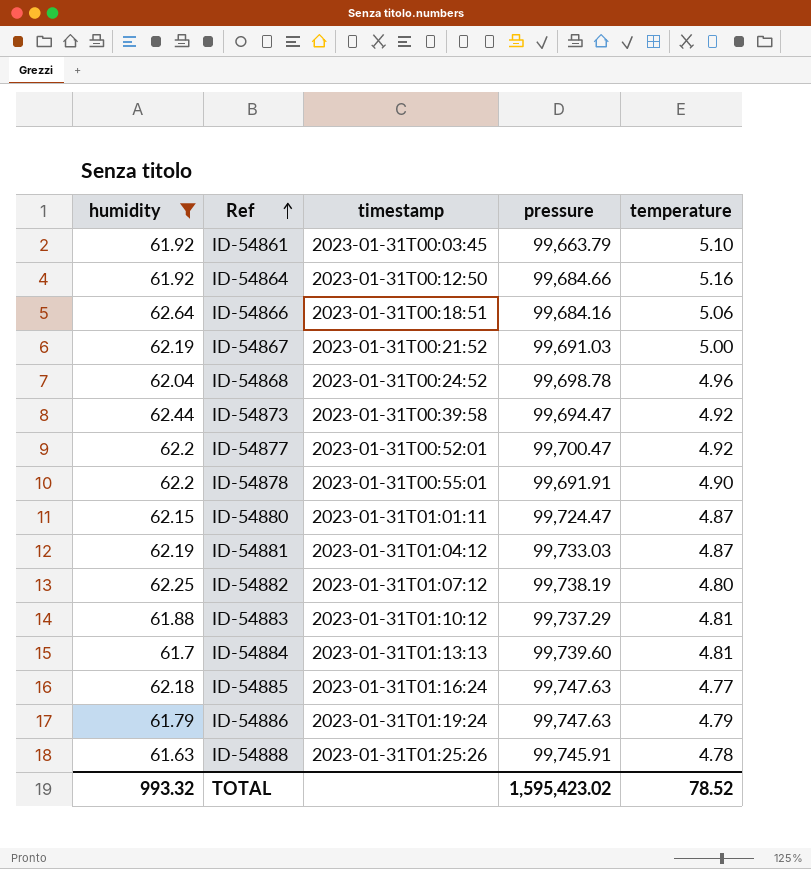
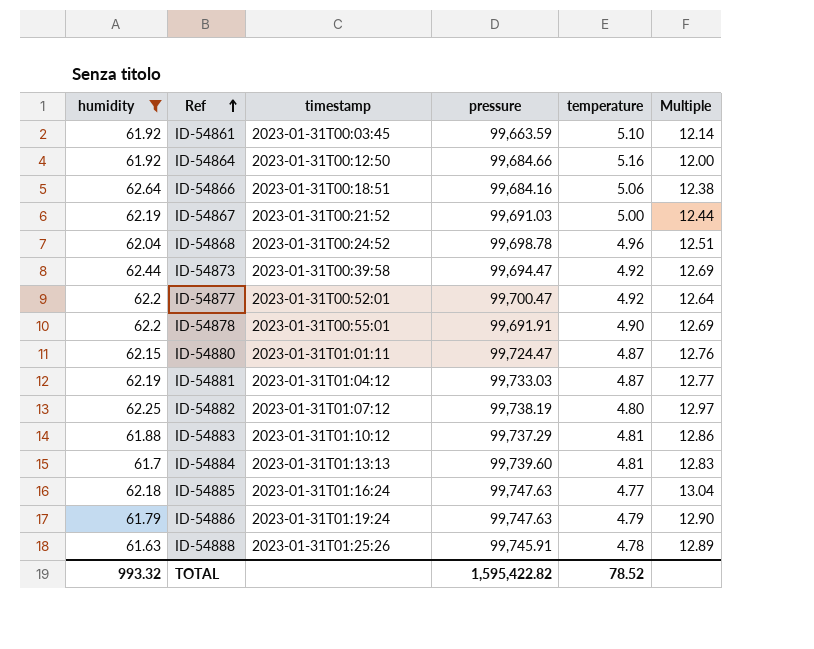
column Multiple | formula: none -> [humidity] / [temperature]
ID-54861 | pressure: 99,663.79 -> 99,663.59
TOTAL | pressure: 1,595,423.02 -> 1,595,422.82

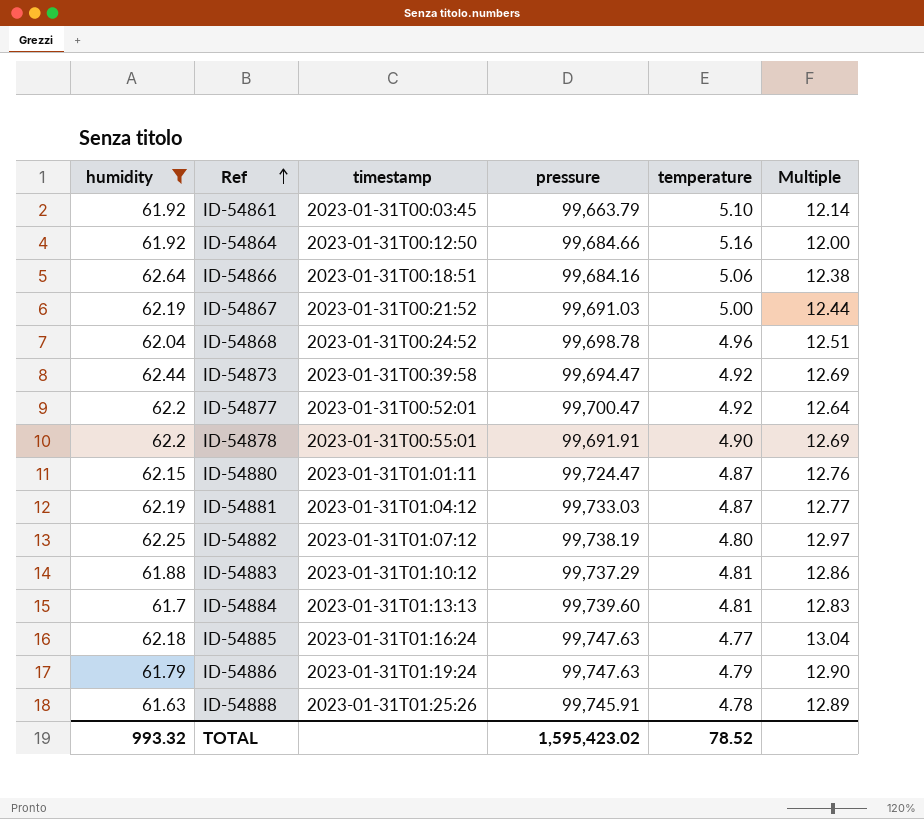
ID-54861 | pressure: 99,663.59 -> 99,663.79
TOTAL | pressure: 1,595,422.82 -> 1,595,423.02

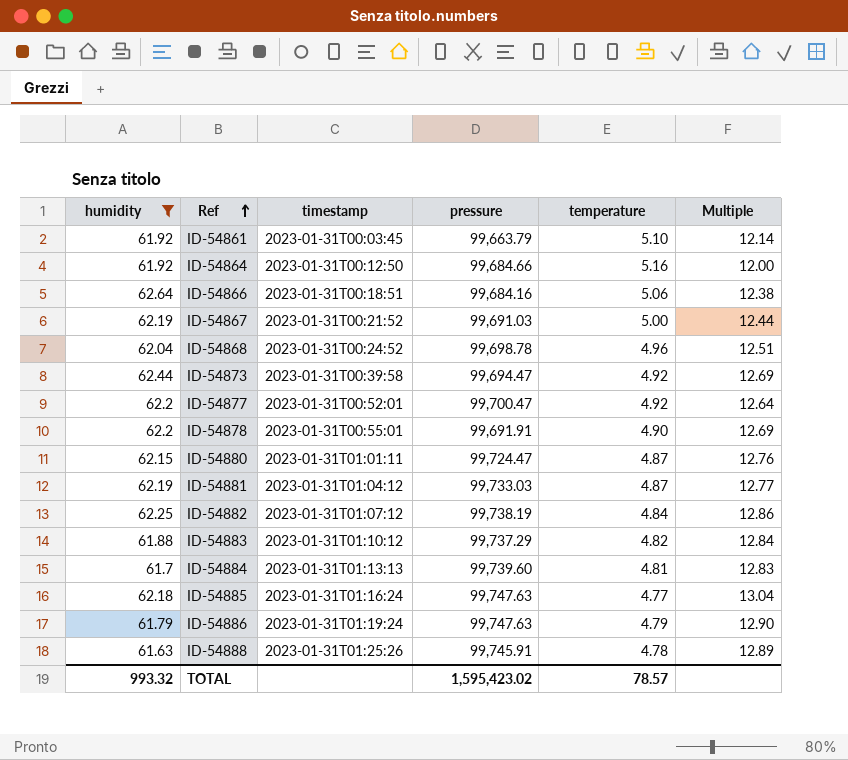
ID-54882 | temperature: 4.80 -> 4.84
ID-54882 | Multiple: 12.97 -> 12.86
ID-54883 | temperature: 4.81 -> 4.82
ID-54883 | Multiple: 12.86 -> 12.84
TOTAL | temperature: 78.52 -> 78.57

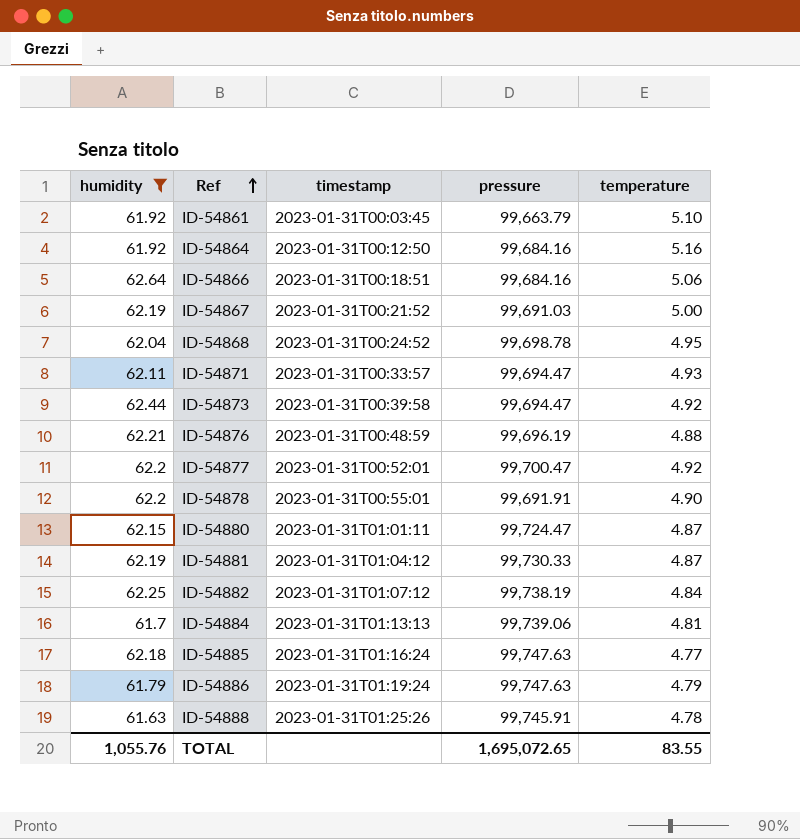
column Multiple | formula: [humidity] / [temperature] -> none
row ID-54883: 61.88 | 2023-01-31T01:10:12 | 99,737.29 | 4.82 | 12.84 -> none
ID-54864 | pressure: 99,684.66 -> 99,684.16
ID-54868 | temperature: 4.96 -> 4.95
row ID-54871: none -> 62.11 | 2023-01-31T00:33:57 | 99,694.47 | 4.93
row ID-54876: none -> 62.21 | 2023-01-31T00:48:59 | 99,696.19 | 4.88
ID-54881 | pressure: 99,733.03 -> 99,730.33
ID-54884 | pressure: 99,739.60 -> 99,739.06
TOTAL | humidity: 993.32 -> 1,055.76
TOTAL | pressure: 1,595,423.02 -> 1,695,072.65
TOTAL | temperature: 78.57 -> 83.55

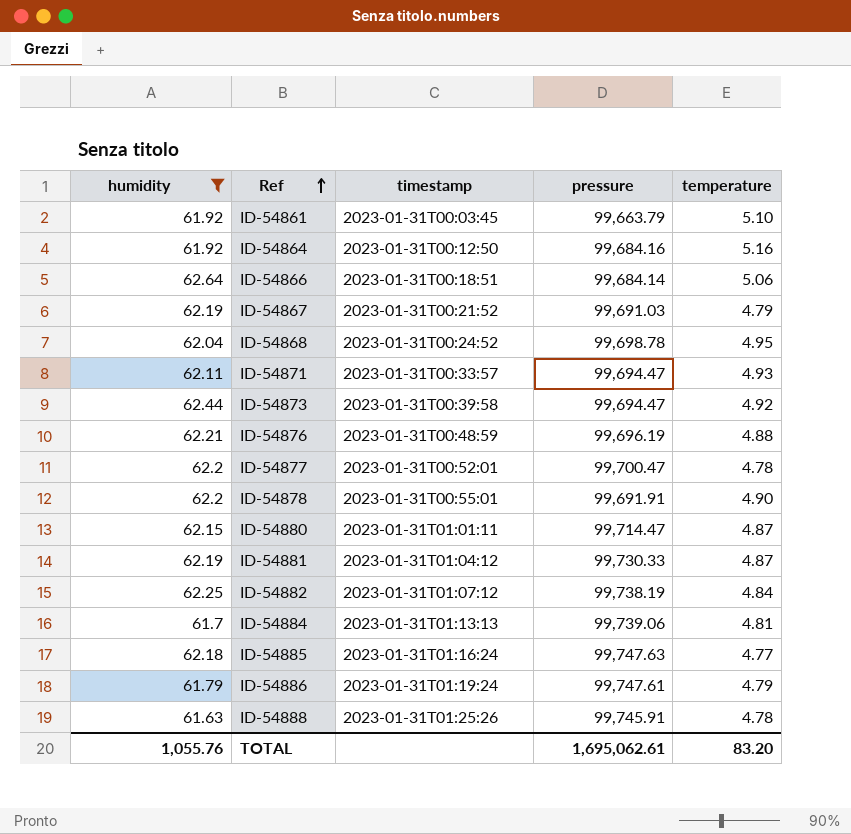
ID-54866 | pressure: 99,684.16 -> 99,684.14
ID-54867 | temperature: 5.00 -> 4.79
ID-54877 | temperature: 4.92 -> 4.78
ID-54880 | pressure: 99,724.47 -> 99,714.47
ID-54886 | pressure: 99,747.63 -> 99,747.61
TOTAL | pressure: 1,695,072.65 -> 1,695,062.61
TOTAL | temperature: 83.55 -> 83.20

